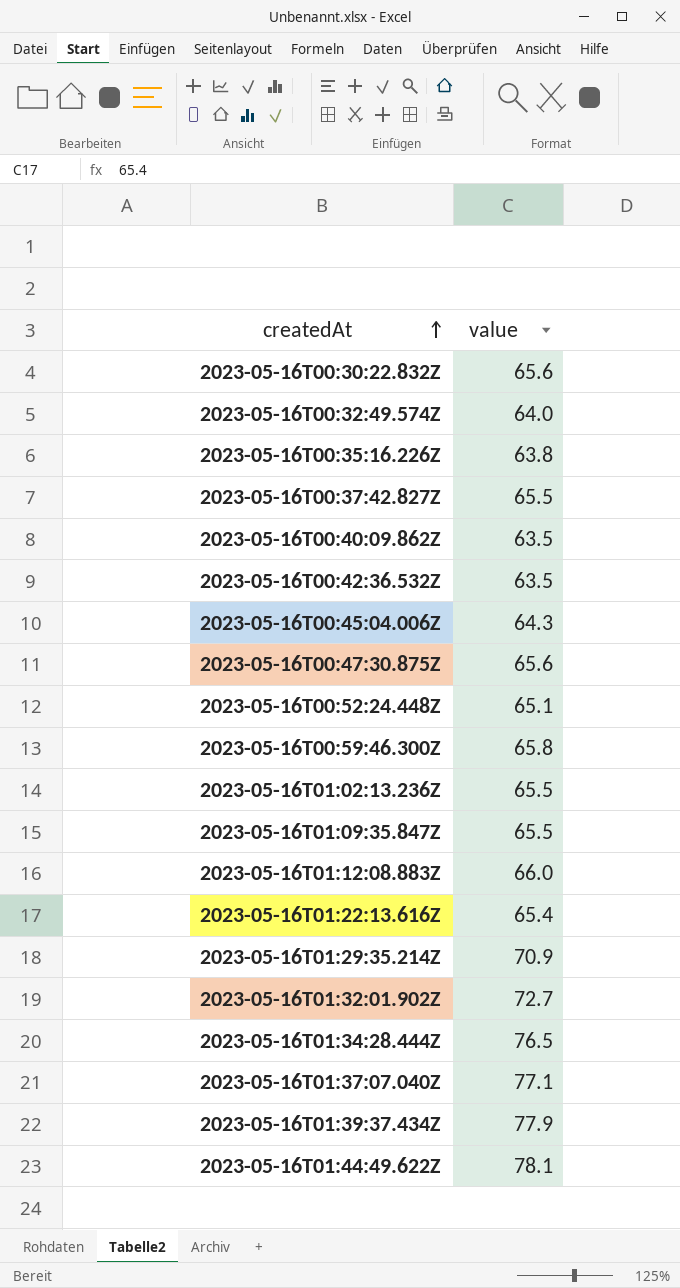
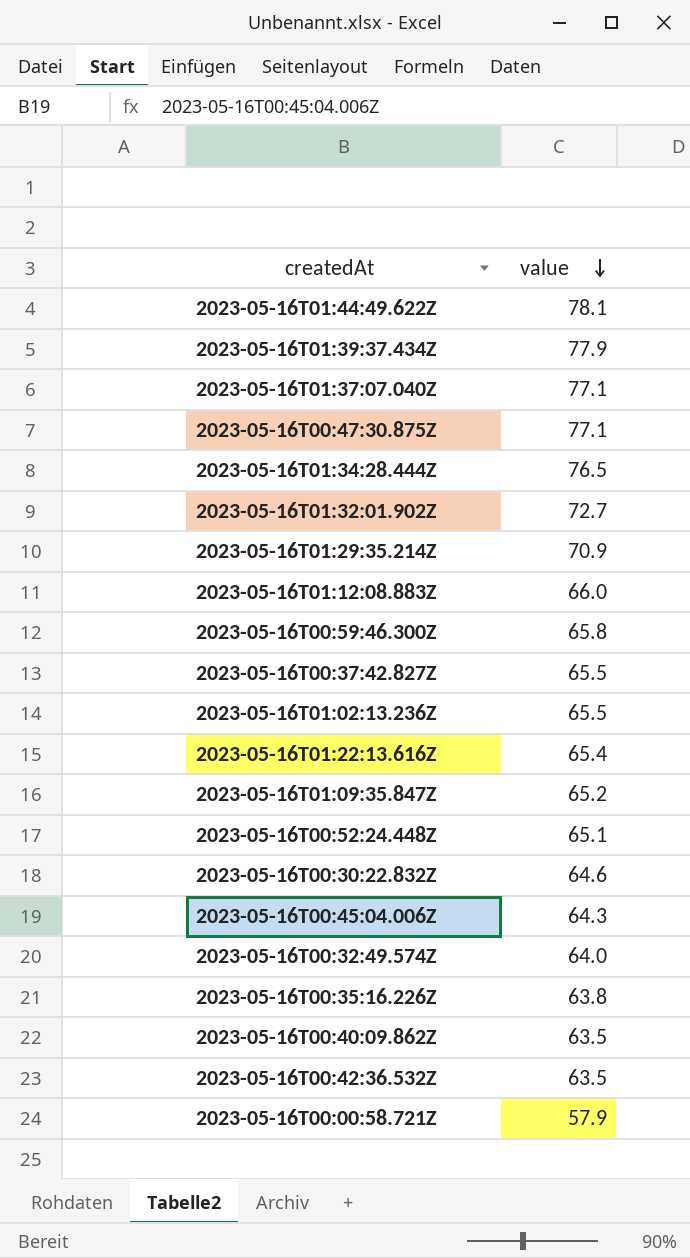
row order: createdAt ascending -> value descending
2023-05-16T00:47:30.875Z | value: 65.6 -> 77.1
2023-05-16T01:09:35.847Z | value: 65.5 -> 65.2
2023-05-16T00:30:22.832Z | value: 65.6 -> 64.6
row 2023-05-16T00:00:58.721Z: none -> 57.9

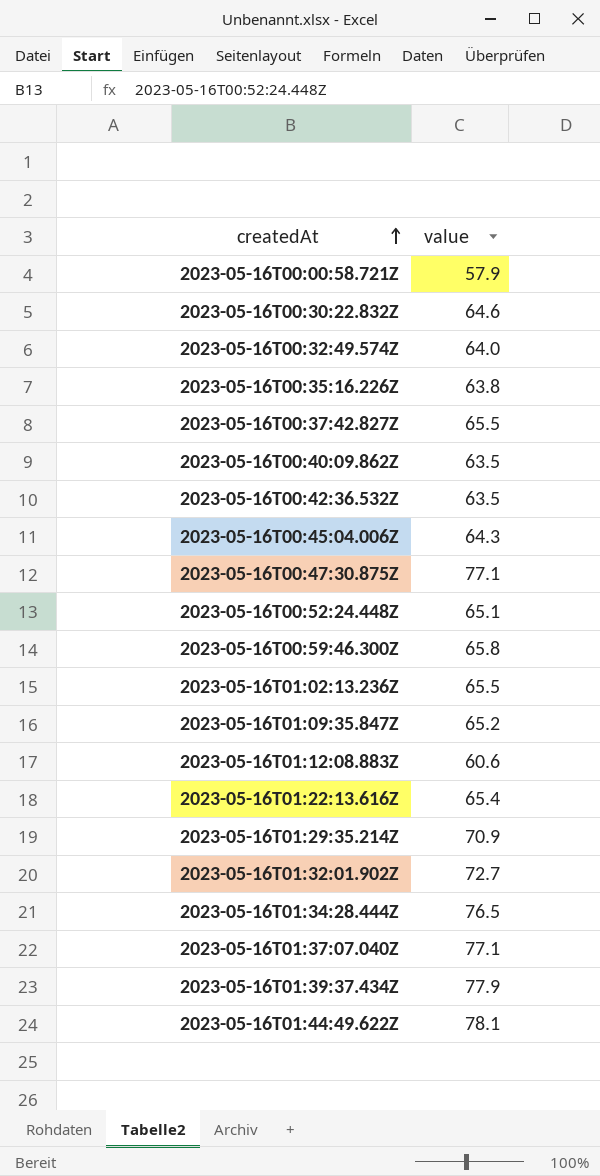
row order: value descending -> createdAt ascending
2023-05-16T01:12:08.883Z | value: 66.0 -> 60.6

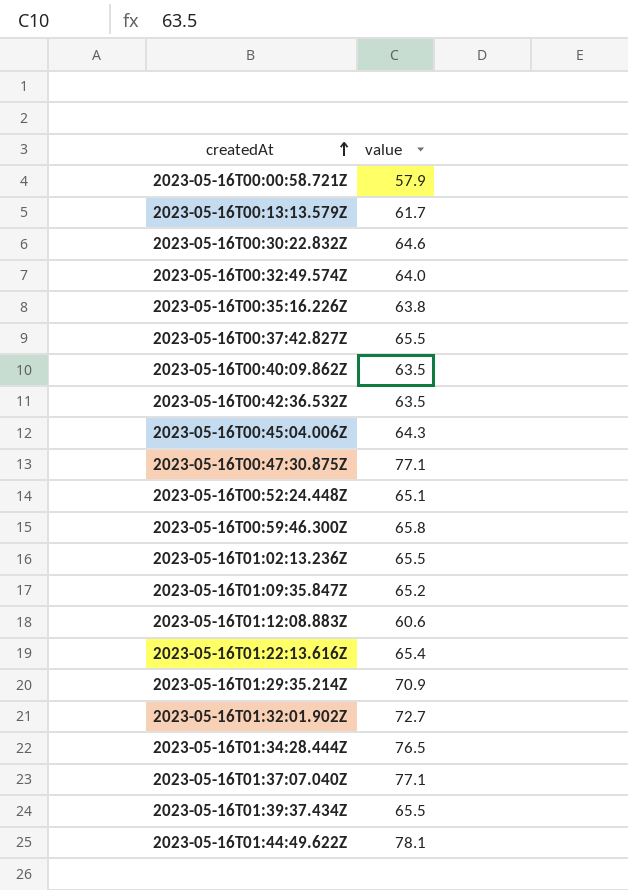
row 2023-05-16T00:13:13.579Z: none -> 61.7
2023-05-16T01:39:37.434Z | value: 77.9 -> 65.5

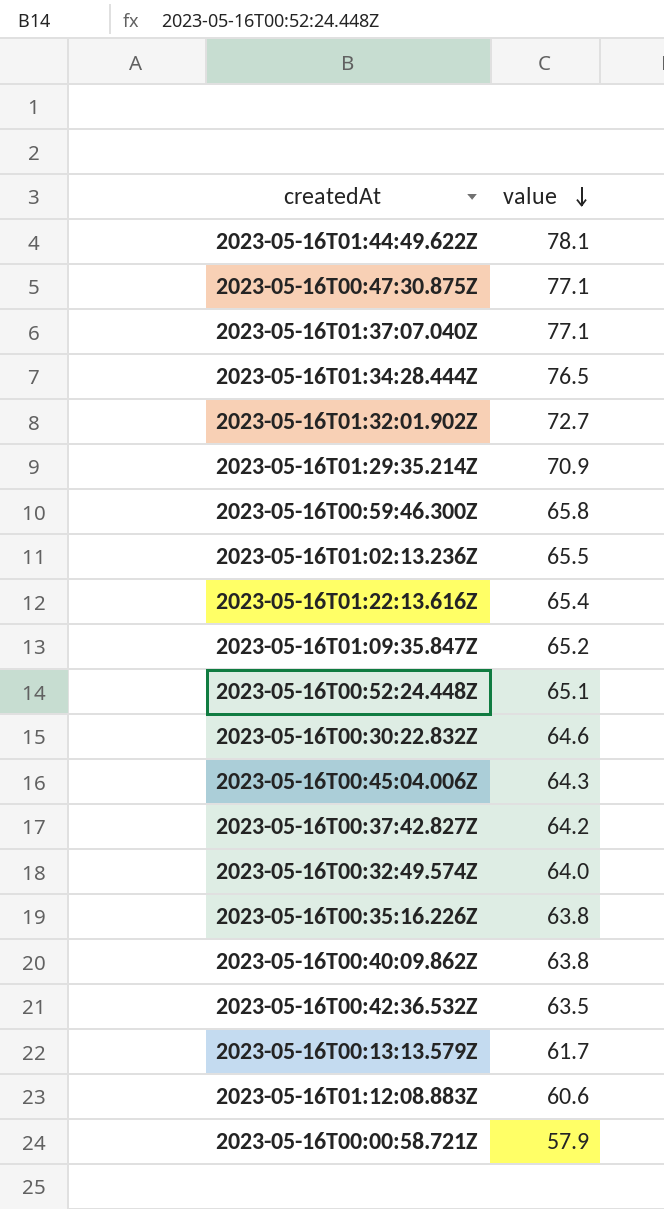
row order: createdAt ascending -> value descending
row 2023-05-16T01:39:37.434Z: 65.5 -> none
2023-05-16T00:37:42.827Z | value: 65.5 -> 64.2
2023-05-16T00:40:09.862Z | value: 63.5 -> 63.8

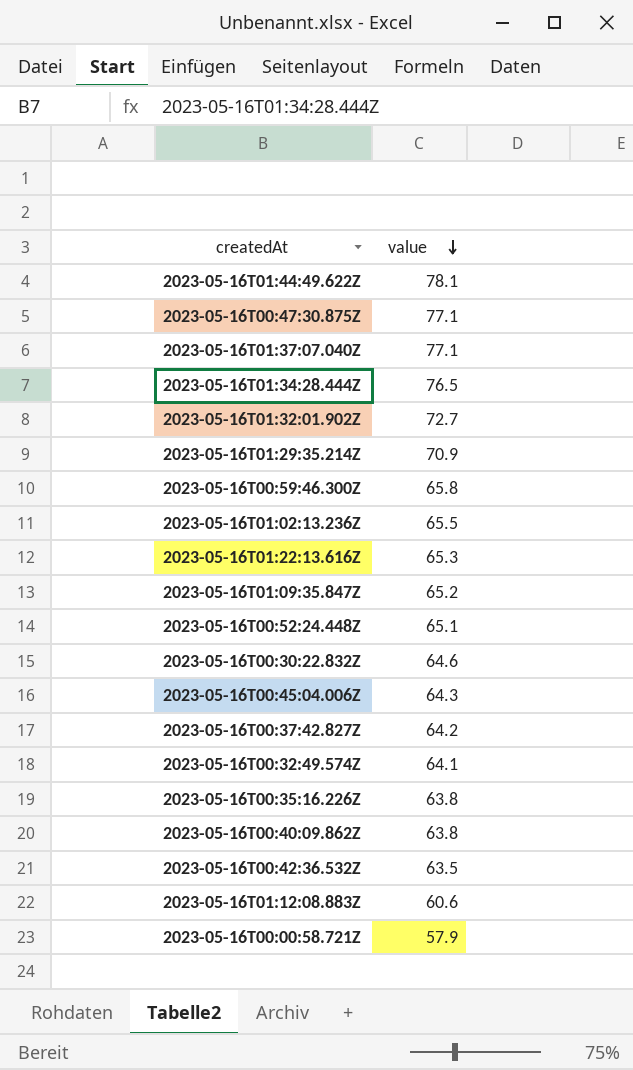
row 2023-05-16T00:13:13.579Z: 61.7 -> none
2023-05-16T01:22:13.616Z | value: 65.4 -> 65.3
2023-05-16T00:32:49.574Z | value: 64.0 -> 64.1

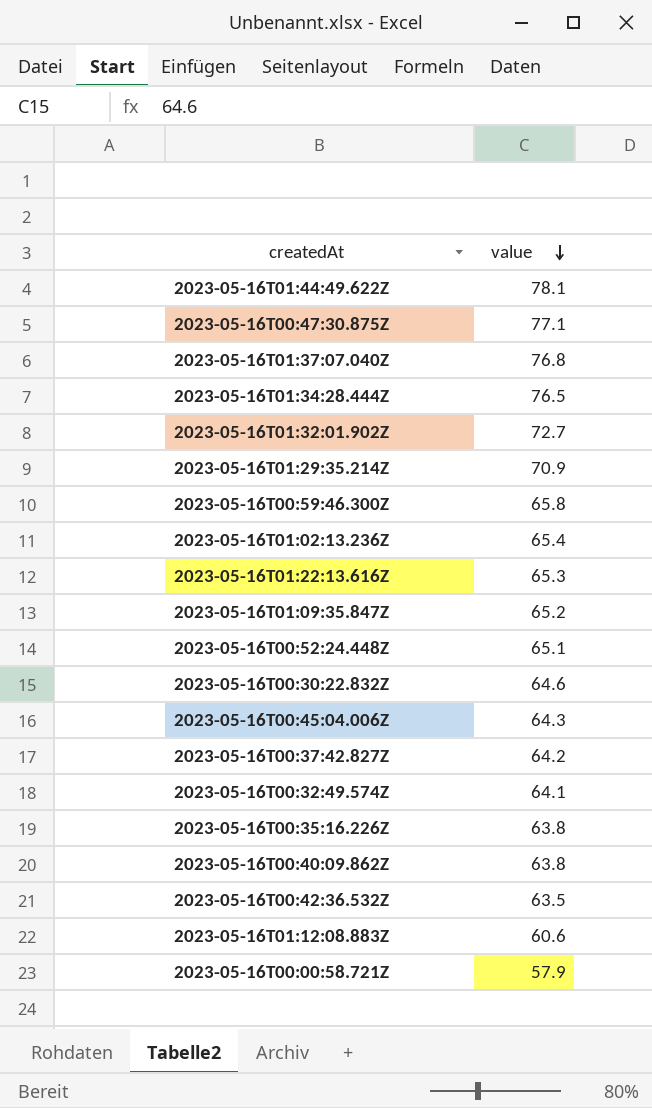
2023-05-16T01:37:07.040Z | value: 77.1 -> 76.8
2023-05-16T01:02:13.236Z | value: 65.5 -> 65.4

